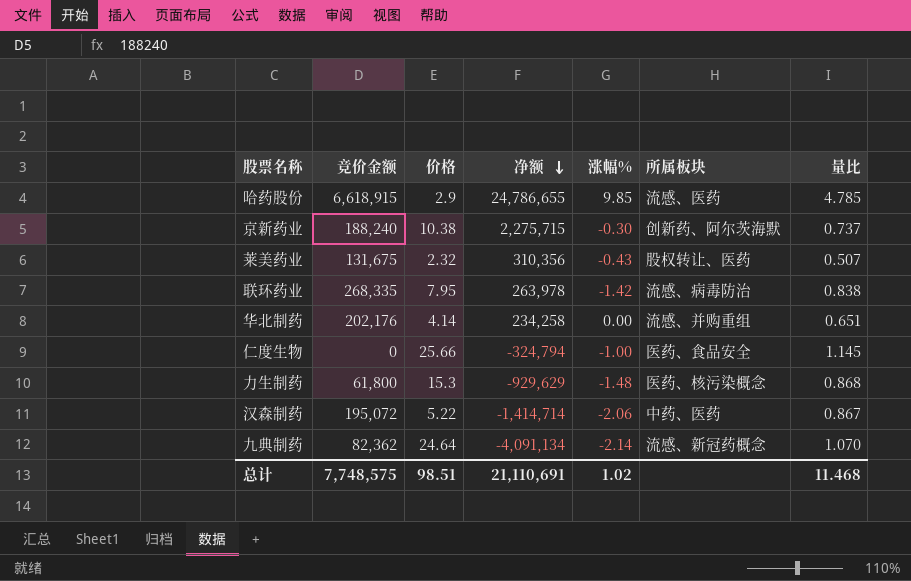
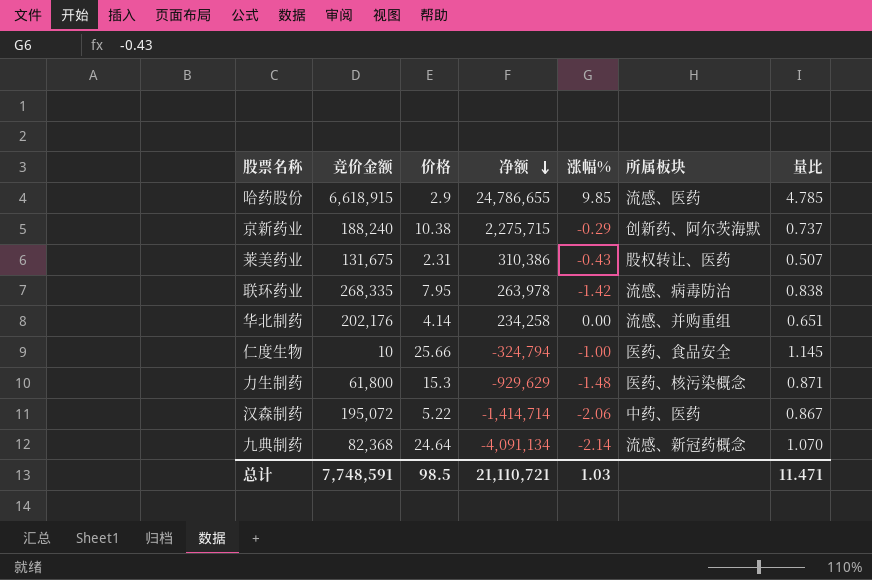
京新药业 | 涨幅%: -0.30 -> -0.29
莱美药业 | 价格: 2.32 -> 2.31
莱美药业 | 净额: 310,356 -> 310,386
仁度生物 | 竞价金额: 0 -> 10
力生制药 | 量比: 0.868 -> 0.871
九典制药 | 竞价金额: 82,362 -> 82,368
总计 | 竞价金额: 7,748,575 -> 7,748,591
总计 | 价格: 98.51 -> 98.5
总计 | 净额: 21,110,691 -> 21,110,721
总计 | 涨幅%: 1.02 -> 1.03
总计 | 量比: 11.468 -> 11.471

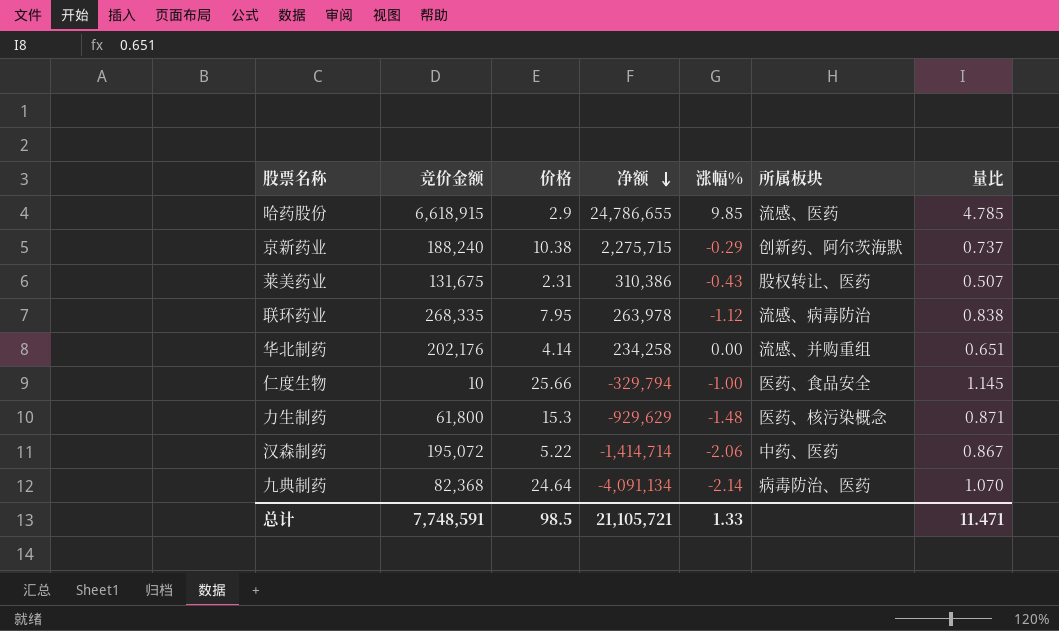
联环药业 | 涨幅%: -1.42 -> -1.12
仁度生物 | 净额: -324,794 -> -329,794
九典制药 | 所属板块: 流感、新冠药概念 -> 病毒防治、医药
总计 | 净额: 21,110,721 -> 21,105,721
总计 | 涨幅%: 1.03 -> 1.33

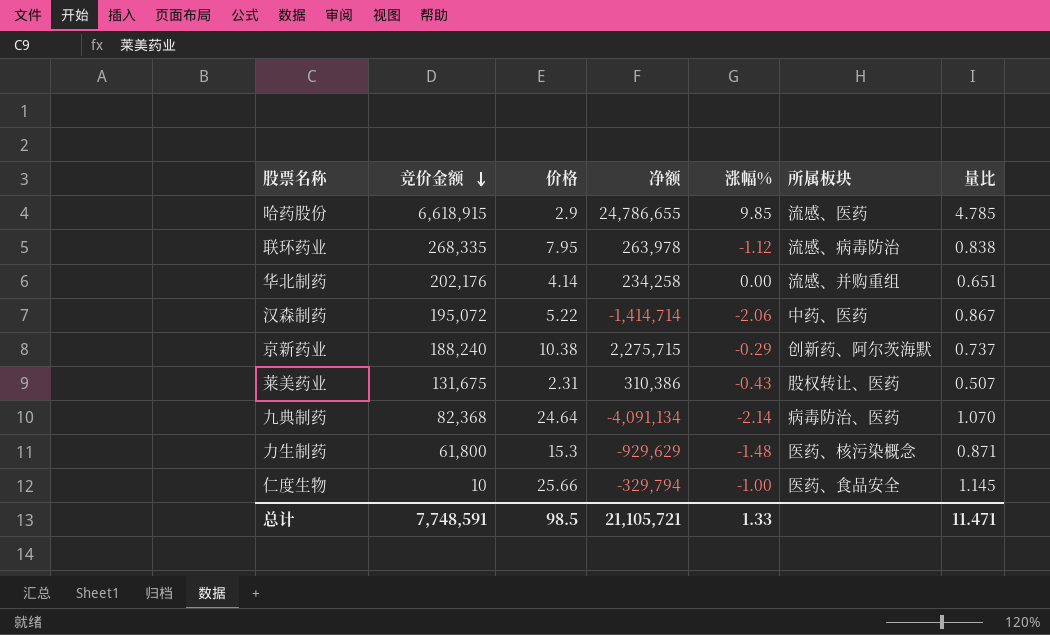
row order: 净额 descending -> 竞价金额 descending

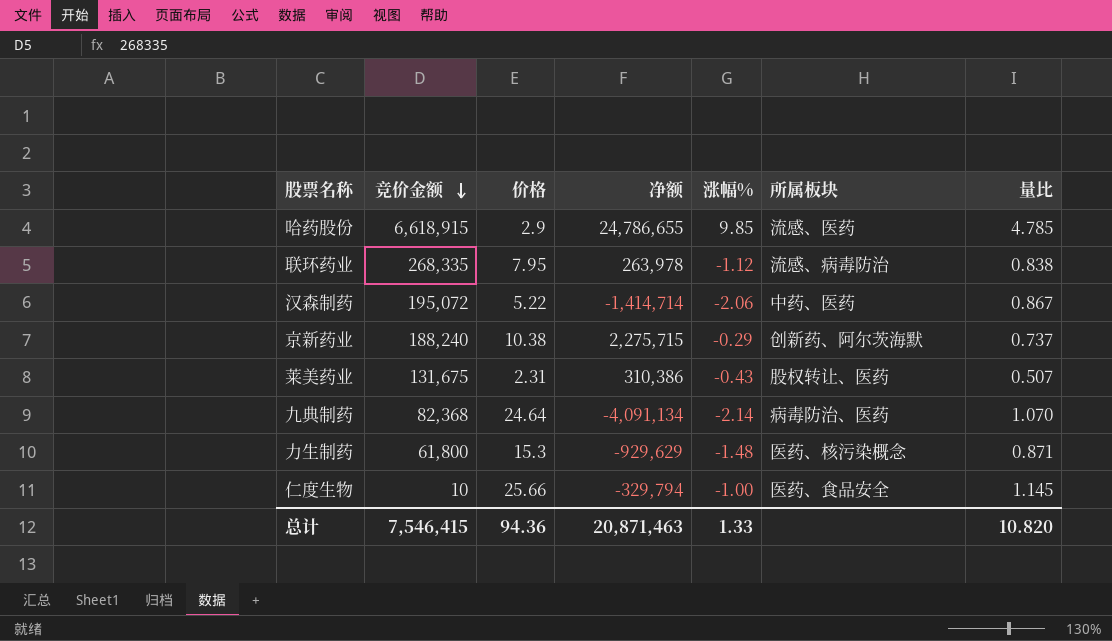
row 华北制药: 202,176 | 4.14 | 234,258 | 0.00 | 流感、并购重组 | 0.651 -> none
总计 | 竞价金额: 7,748,591 -> 7,546,415
总计 | 价格: 98.5 -> 94.36
总计 | 净额: 21,105,721 -> 20,871,463
总计 | 量比: 11.471 -> 10.820

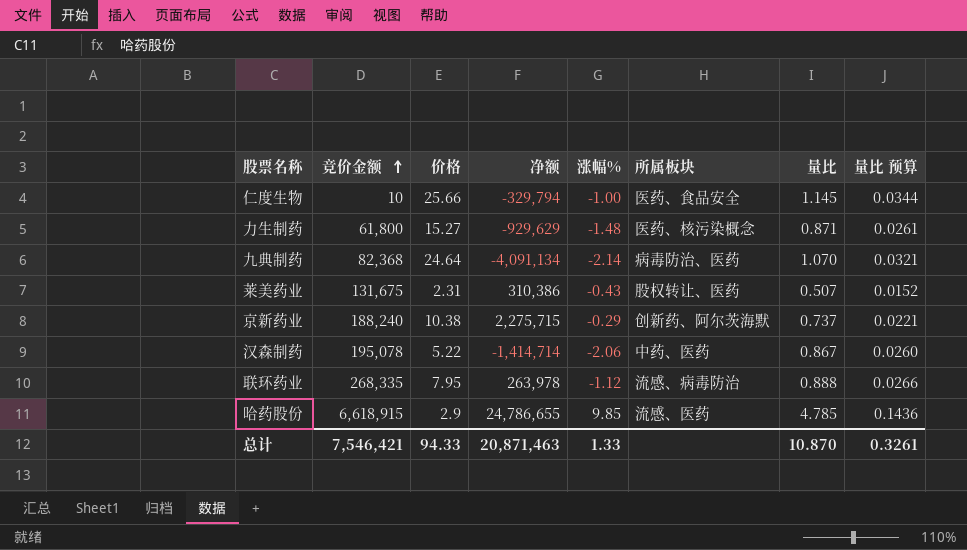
row order: 竞价金额 descending -> 竞价金额 ascending
column 量比 预算 | formula: none -> [量比] * 0.03
力生制药 | 价格: 15.3 -> 15.27
汉森制药 | 竞价金额: 195,072 -> 195,078
联环药业 | 量比: 0.838 -> 0.888
总计 | 竞价金额: 7,546,415 -> 7,546,421
总计 | 价格: 94.36 -> 94.33
总计 | 量比: 10.820 -> 10.870

